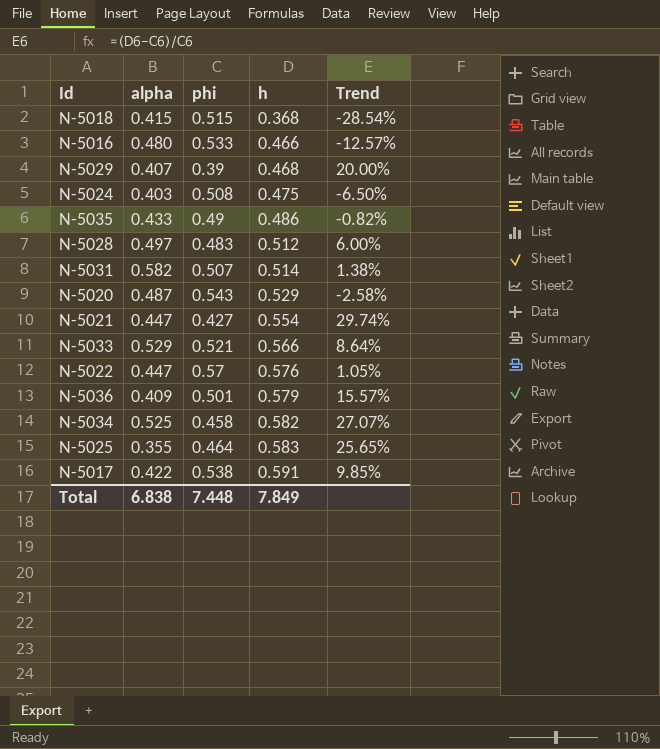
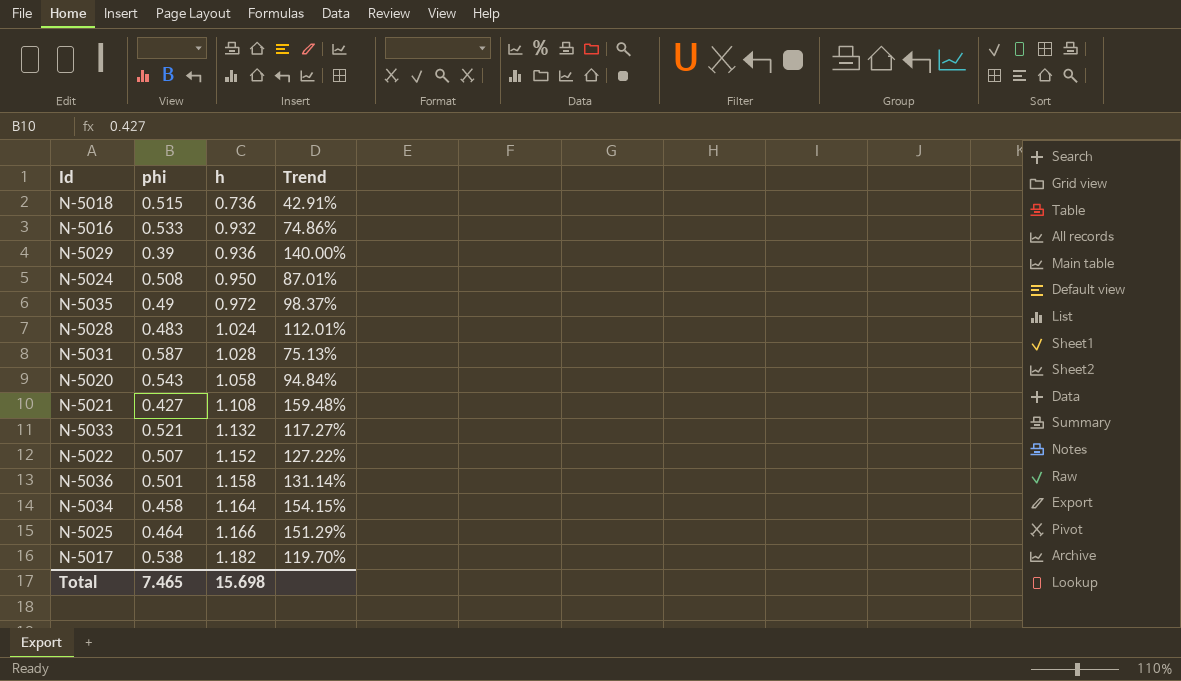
column alpha | position: 2 -> none
N-5018 | h: 0.368 -> 0.736
N-5018 | Trend: -28.54% -> 42.91%
N-5016 | h: 0.466 -> 0.932
N-5016 | Trend: -12.57% -> 74.86%
N-5029 | h: 0.468 -> 0.936
N-5029 | Trend: 20.00% -> 140.00%
N-5024 | h: 0.475 -> 0.950
N-5024 | Trend: -6.50% -> 87.01%
N-5035 | h: 0.486 -> 0.972
N-5035 | Trend: -0.82% -> 98.37%
N-5028 | h: 0.512 -> 1.024
N-5028 | Trend: 6.00% -> 112.01%
N-5031 | phi: 0.507 -> 0.587
N-5031 | h: 0.514 -> 1.028
N-5031 | Trend: 1.38% -> 75.13%
N-5020 | h: 0.529 -> 1.058
N-5020 | Trend: -2.58% -> 94.84%
N-5021 | h: 0.554 -> 1.108
N-5021 | Trend: 29.74% -> 159.48%
N-5033 | h: 0.566 -> 1.132
N-5033 | Trend: 8.64% -> 117.27%
N-5022 | phi: 0.57 -> 0.507
N-5022 | h: 0.576 -> 1.152
N-5022 | Trend: 1.05% -> 127.22%
N-5036 | h: 0.579 -> 1.158
N-5036 | Trend: 15.57% -> 131.14%
N-5034 | h: 0.582 -> 1.164
N-5034 | Trend: 27.07% -> 154.15%
N-5025 | h: 0.583 -> 1.166
N-5025 | Trend: 25.65% -> 151.29%
N-5017 | h: 0.591 -> 1.182
N-5017 | Trend: 9.85% -> 119.70%
Total | phi: 7.448 -> 7.465
Total | h: 7.849 -> 15.698

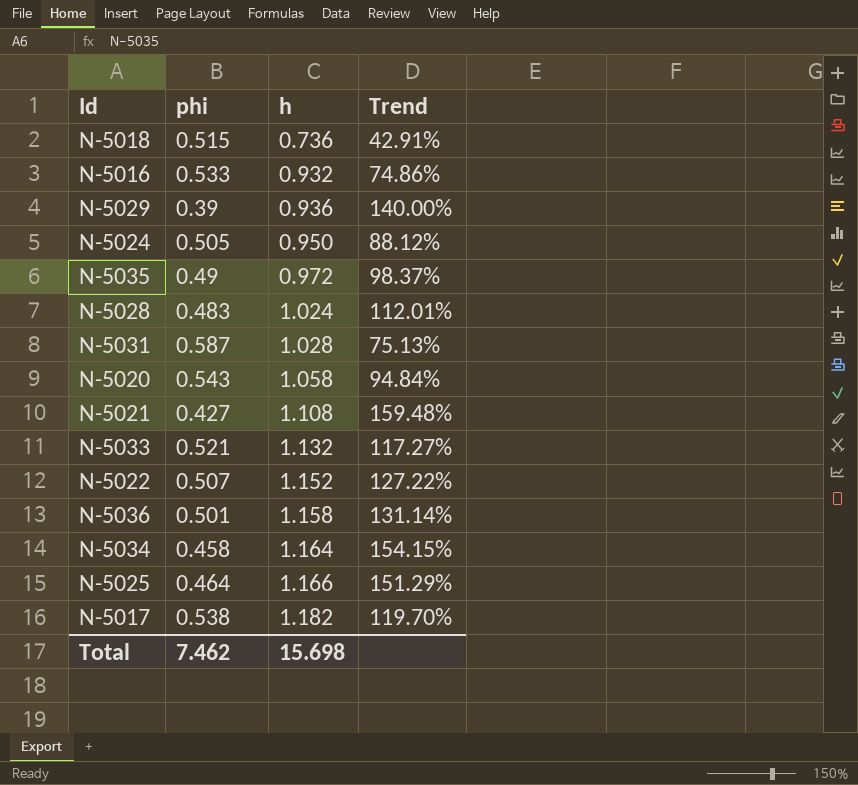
N-5024 | phi: 0.508 -> 0.505
N-5024 | Trend: 87.01% -> 88.12%
Total | phi: 7.465 -> 7.462

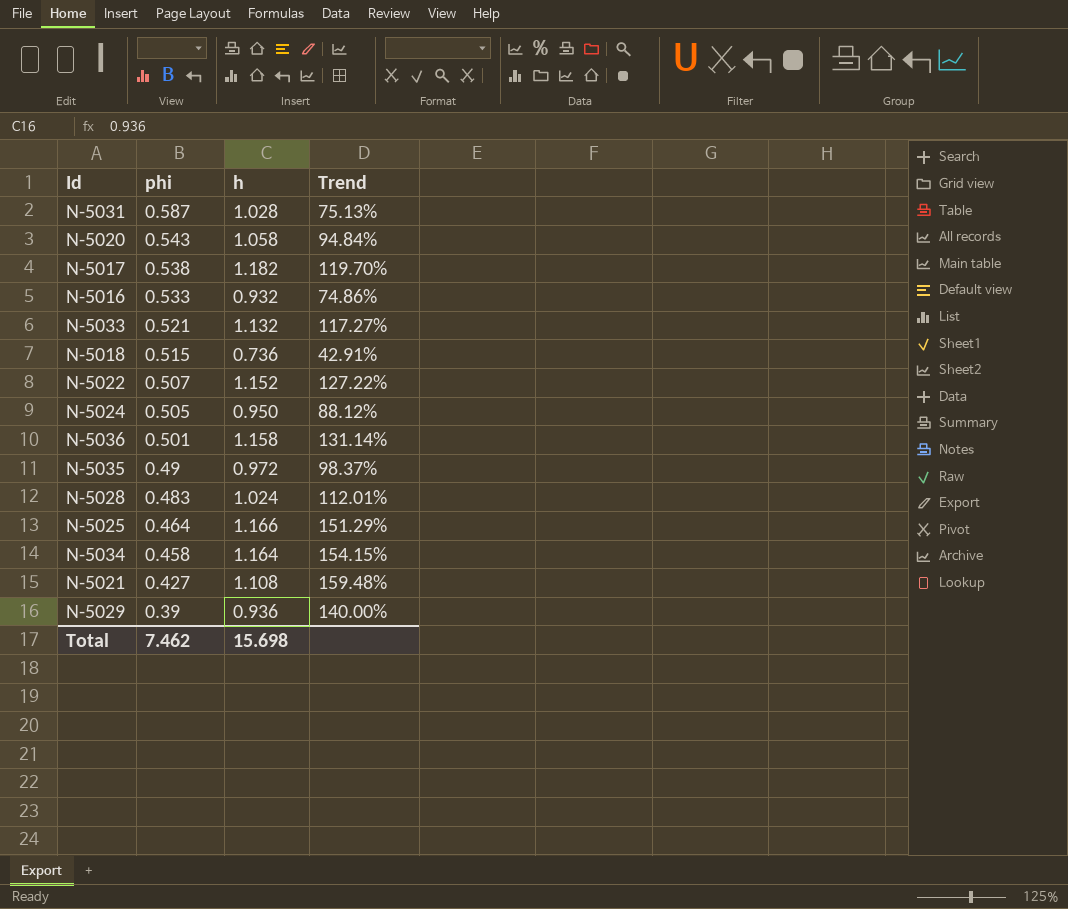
row order: h ascending -> phi descending

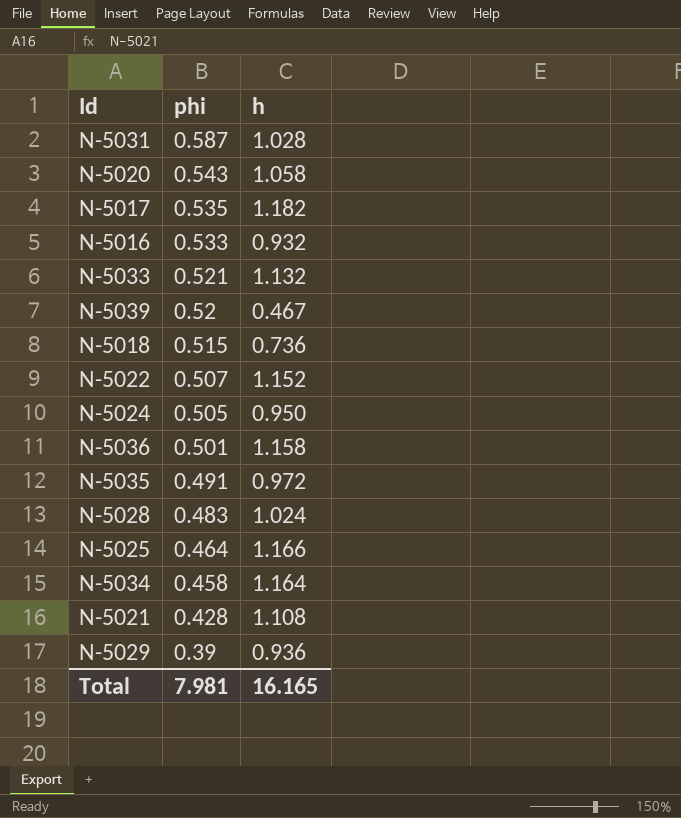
column Trend | formula: ([h] - [phi]) / [phi] -> none
N-5017 | phi: 0.538 -> 0.535
row N-5039: none -> 0.52 | 0.467
N-5035 | phi: 0.49 -> 0.491
N-5021 | phi: 0.427 -> 0.428
Total | phi: 7.462 -> 7.981
Total | h: 15.698 -> 16.165

